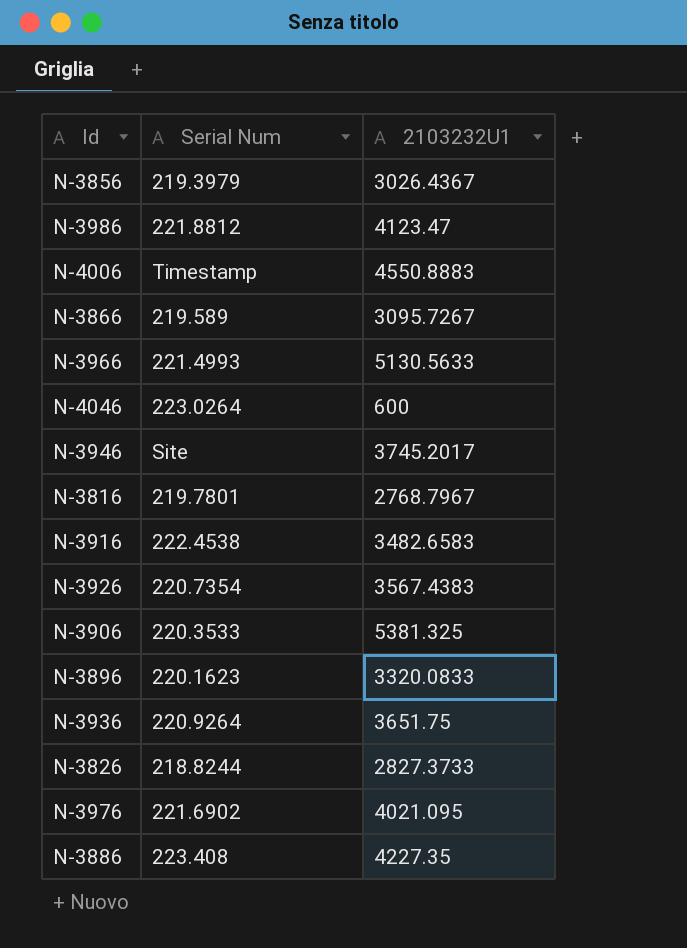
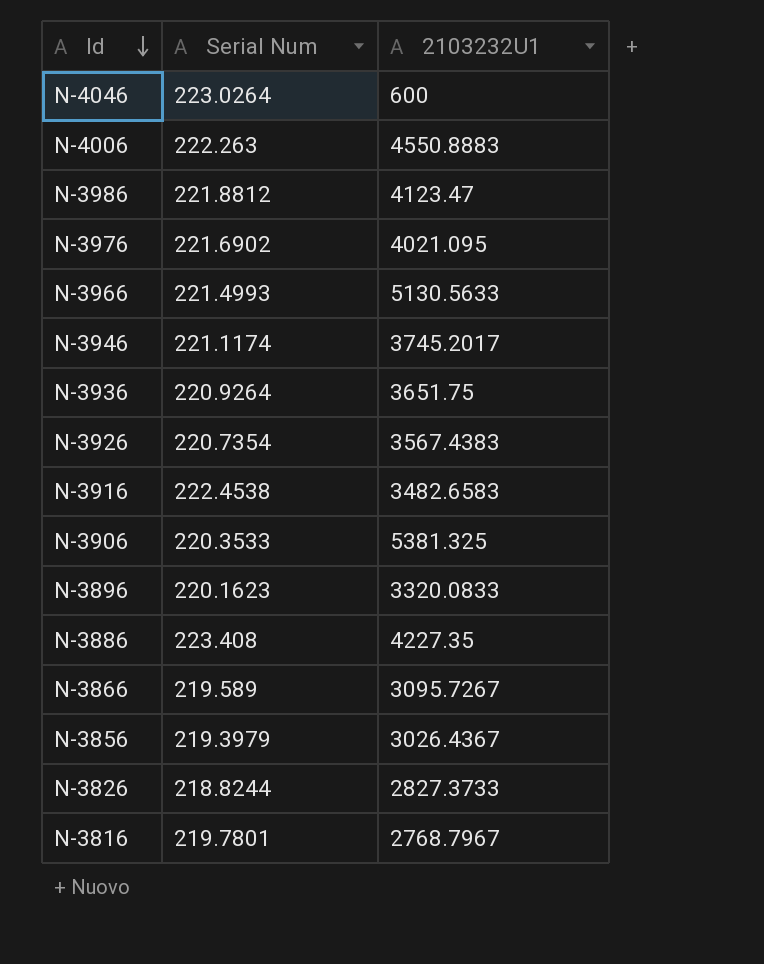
row order: none -> Id descending
N-4006 | Serial Num: Timestamp -> 222.263
N-3946 | Serial Num: Site -> 221.1174

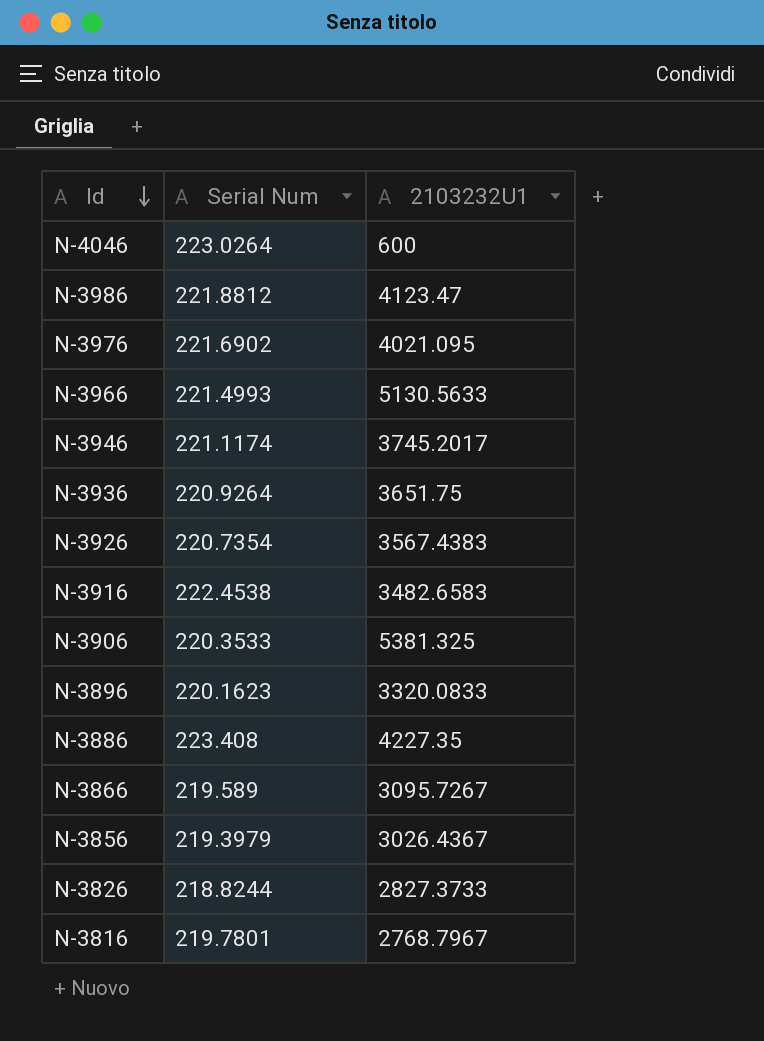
row N-4006: 222.263 | 4550.8883 -> none

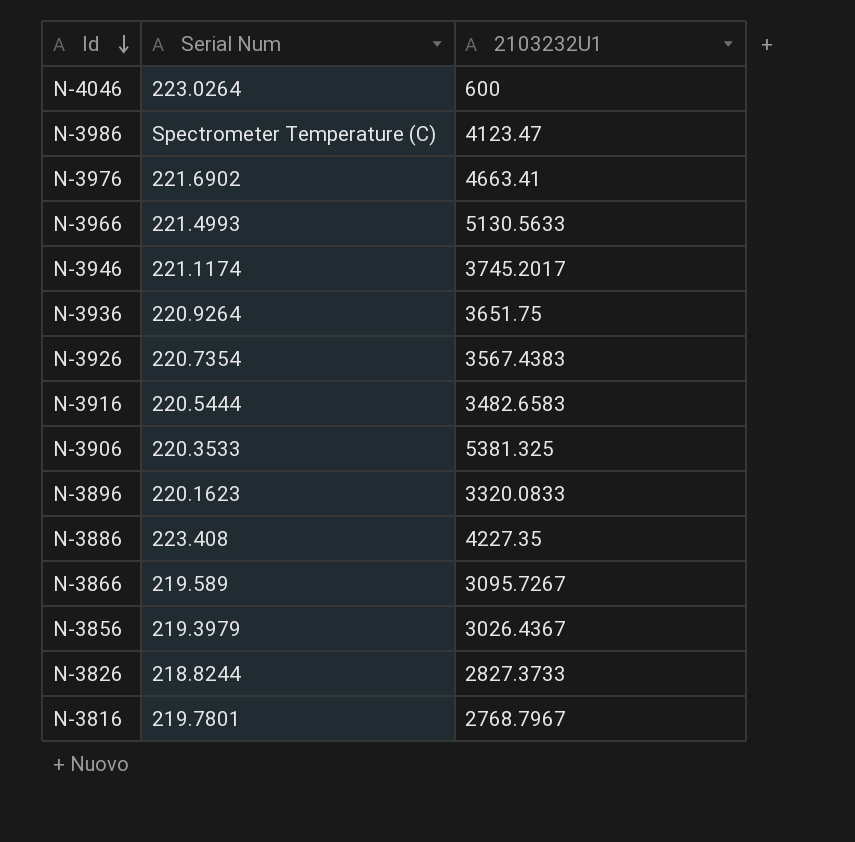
N-3986 | Serial Num: 221.8812 -> Spectrometer Temperature (C)
N-3976 | 2103232U1: 4021.095 -> 4663.41
N-3916 | Serial Num: 222.4538 -> 220.5444

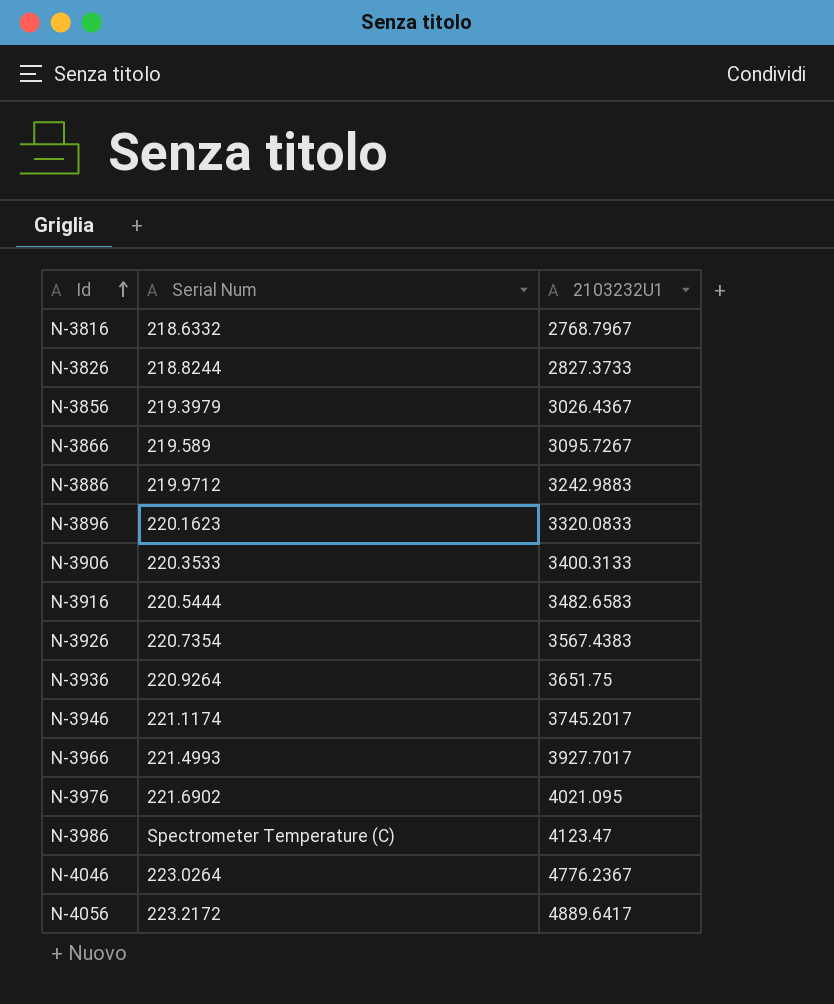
row order: Id descending -> Id ascending
N-3816 | Serial Num: 219.7801 -> 218.6332
N-3886 | Serial Num: 223.408 -> 219.9712
N-3886 | 2103232U1: 4227.35 -> 3242.9883
N-3906 | 2103232U1: 5381.325 -> 3400.3133
N-3966 | 2103232U1: 5130.5633 -> 3927.7017
N-3976 | 2103232U1: 4663.41 -> 4021.095
N-4046 | 2103232U1: 600 -> 4776.2367
row N-4056: none -> 223.2172 | 4889.6417

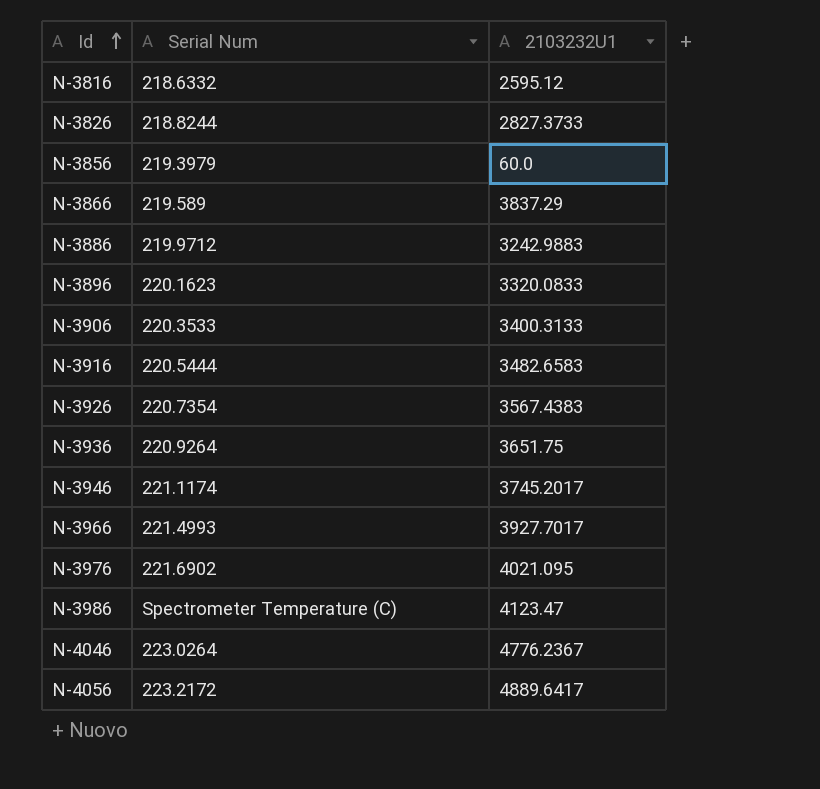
N-3816 | 2103232U1: 2768.7967 -> 2595.12
N-3856 | 2103232U1: 3026.4367 -> 60.0
N-3866 | 2103232U1: 3095.7267 -> 3837.29

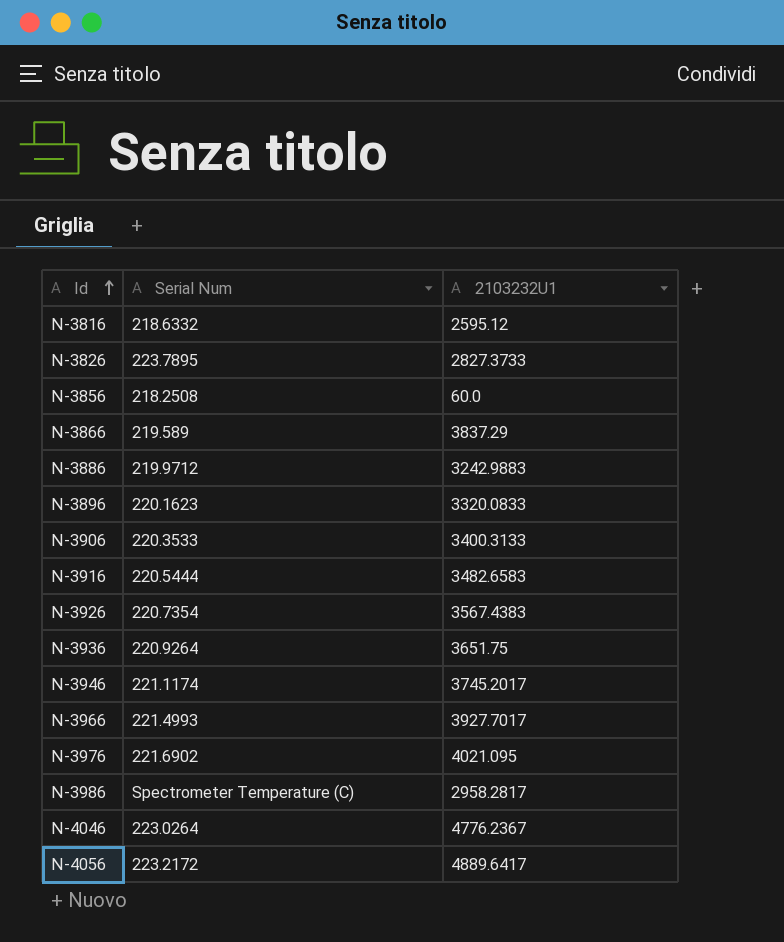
N-3826 | Serial Num: 218.8244 -> 223.7895
N-3856 | Serial Num: 219.3979 -> 218.2508
N-3986 | 2103232U1: 4123.47 -> 2958.2817

